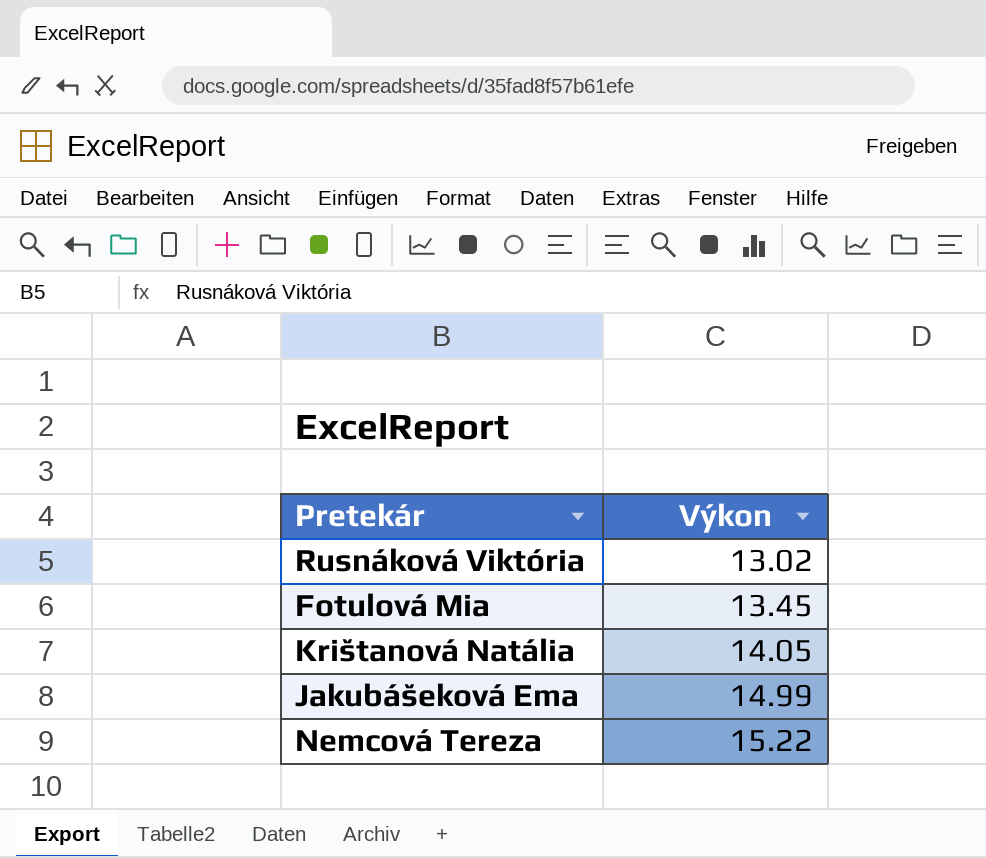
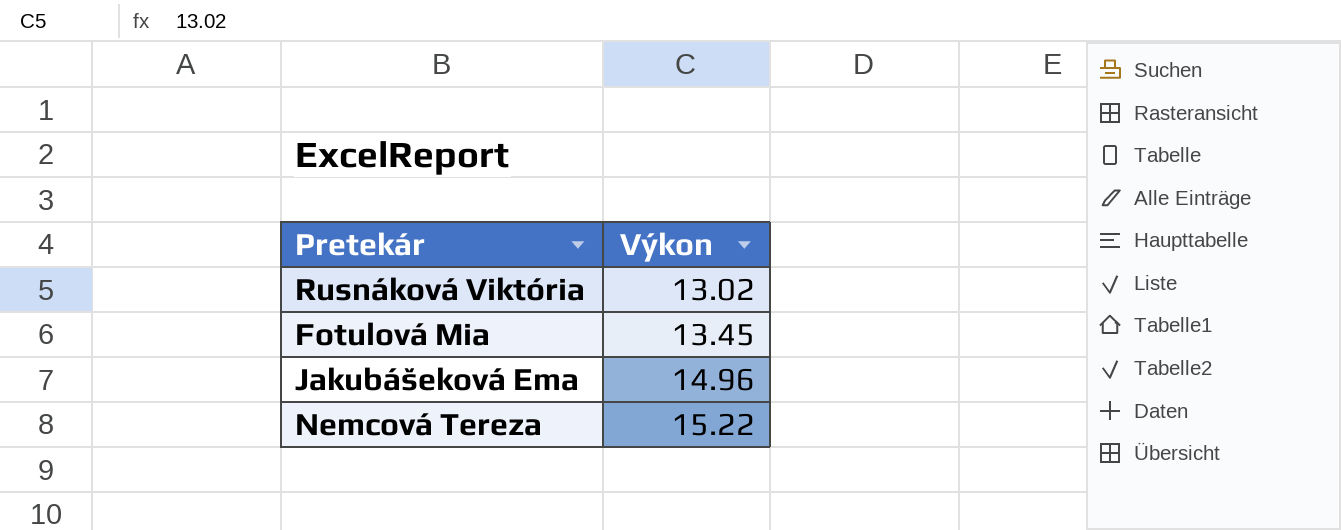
row Krištanová Natália: 14.05 -> none
Jakubášeková Ema | Výkon: 14.99 -> 14.96

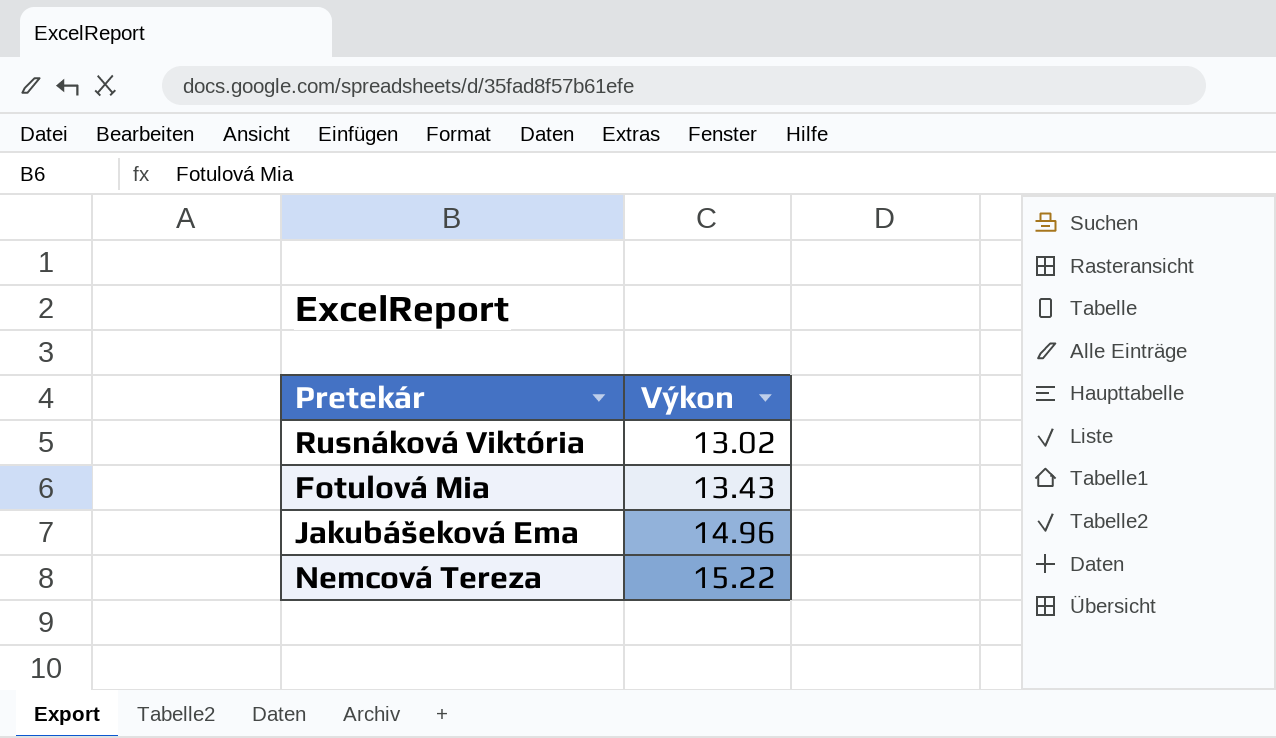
Fotulová Mia | Výkon: 13.45 -> 13.43

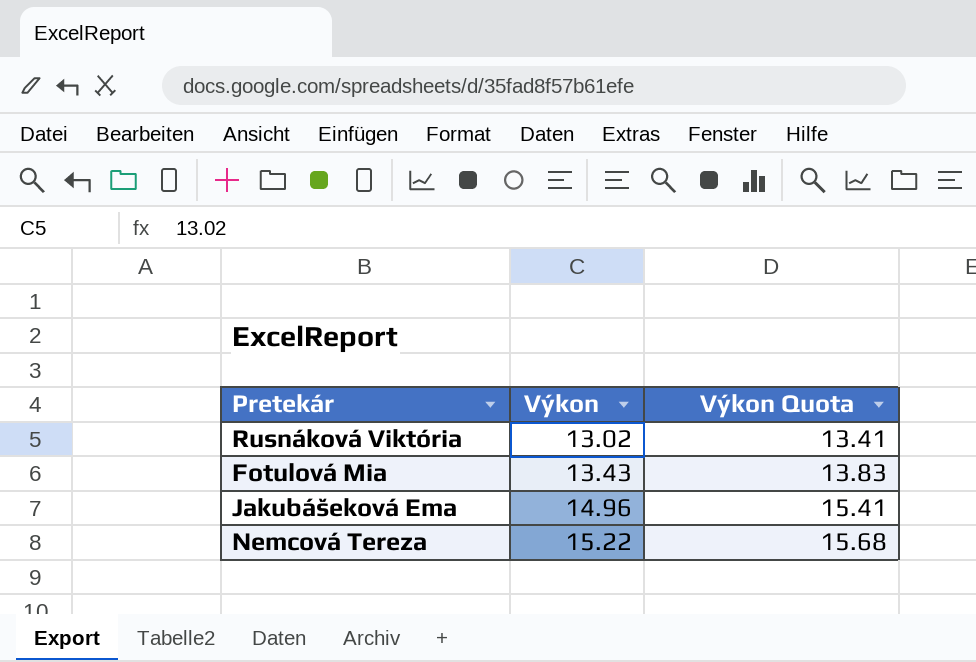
column Výkon Quota | formula: none -> [Výkon] * 1.03

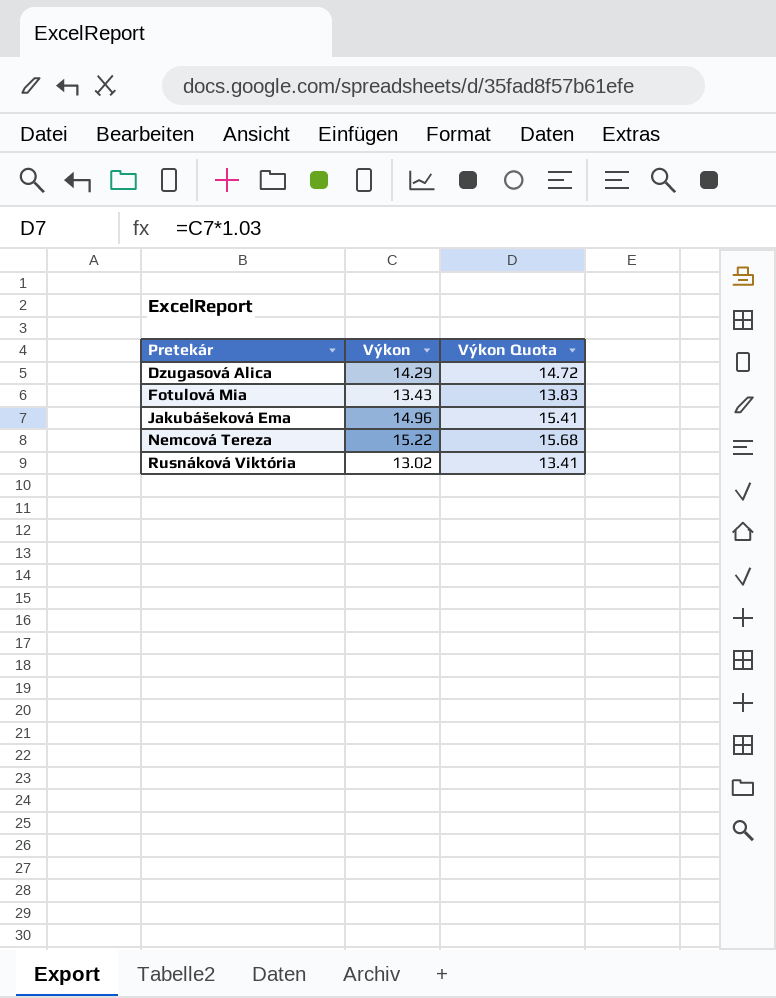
row order: Výkon ascending -> Pretekár ascending
row Dzugasová Alica: none -> 14.29 | 14.72

